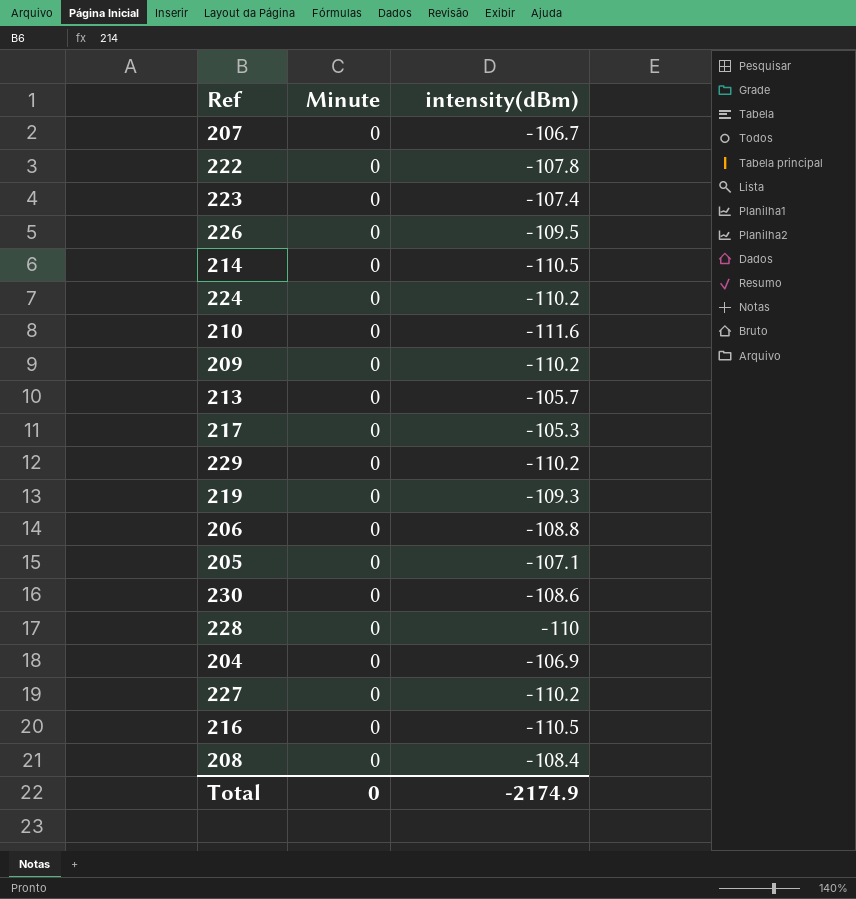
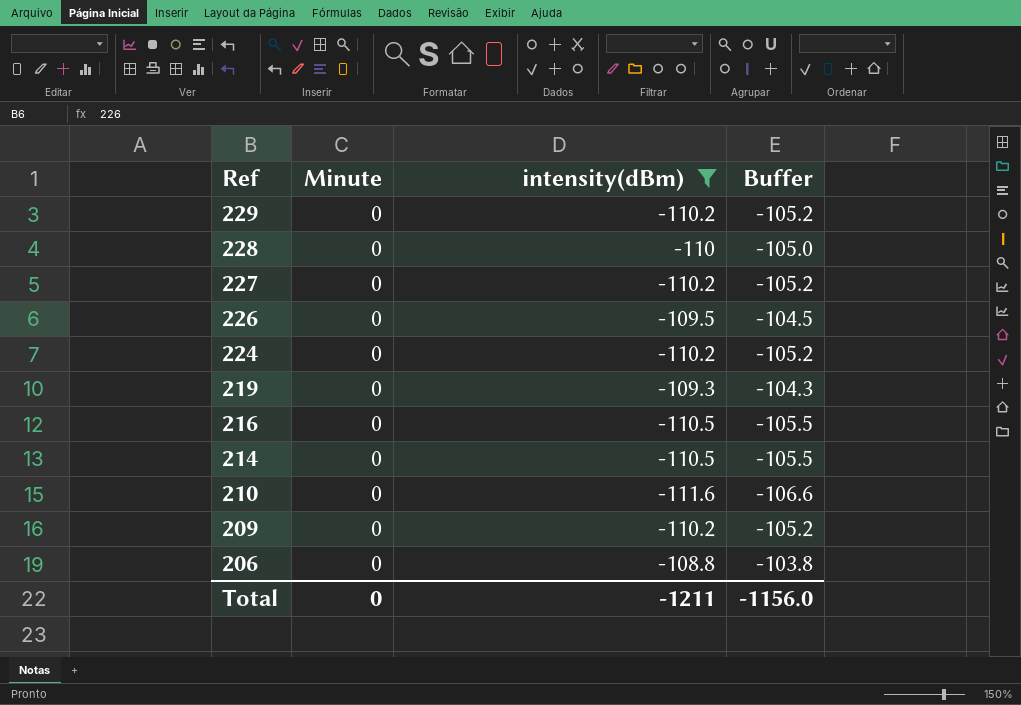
filter: none -> intensity(dBm) <= -108.8
row order: none -> Ref descending
column Buffer | formula: none -> [intensity(dBm)] + 5
Total | intensity(dBm): -2174.9 -> -1211

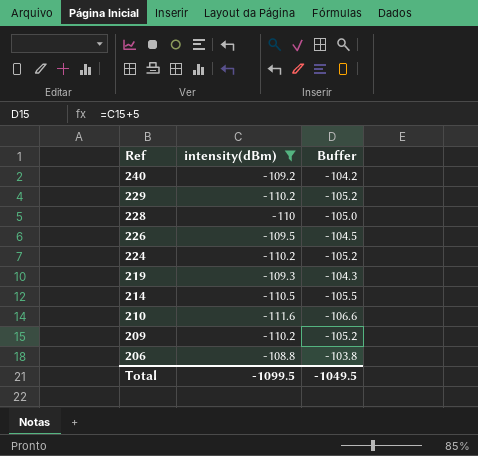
column Minute | position: 2 -> none
row 227: 0 | -110.2 | -105.2 -> none
row 216: 0 | -110.5 | -105.5 -> none
row 240: none -> -109.2 | -104.2
Total | intensity(dBm): -1211 -> -1099.5
Total | Buffer: -1156.0 -> -1049.5

